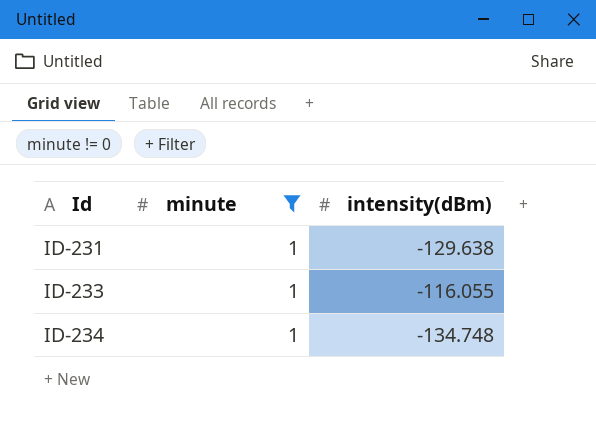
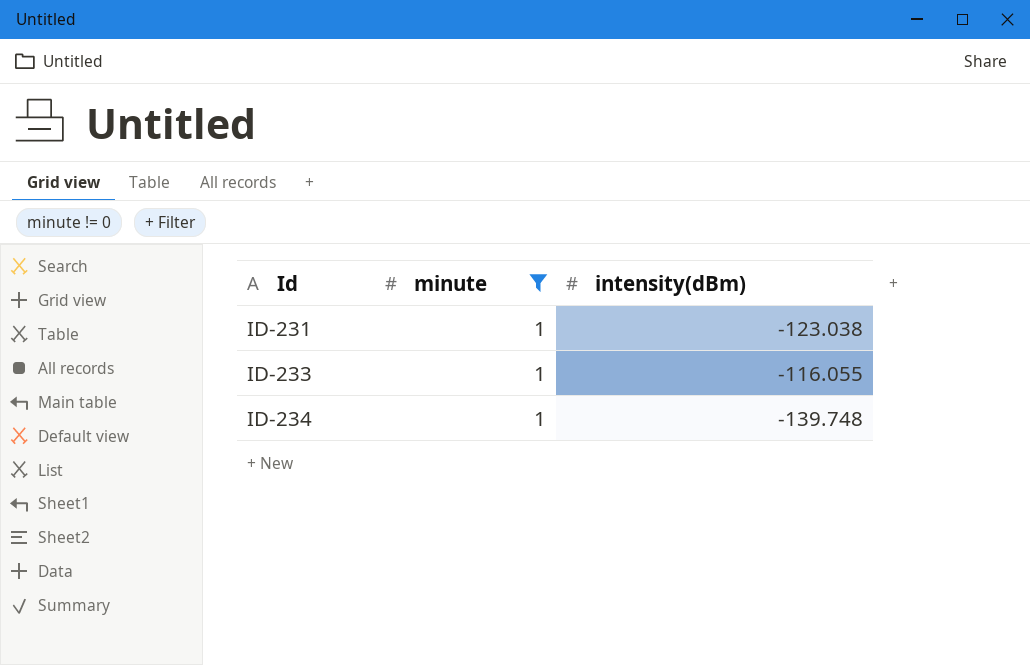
ID-231 | intensity(dBm): -129.638 -> -123.038
ID-234 | intensity(dBm): -134.748 -> -139.748

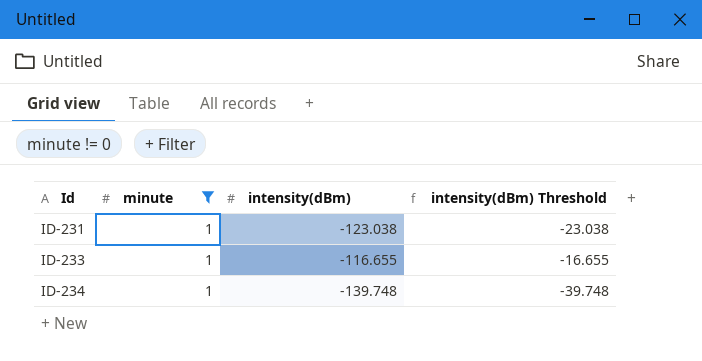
column intensity(dBm) Threshold | formula: none -> [intensity(dBm)] + 100
ID-233 | intensity(dBm): -116.055 -> -116.655

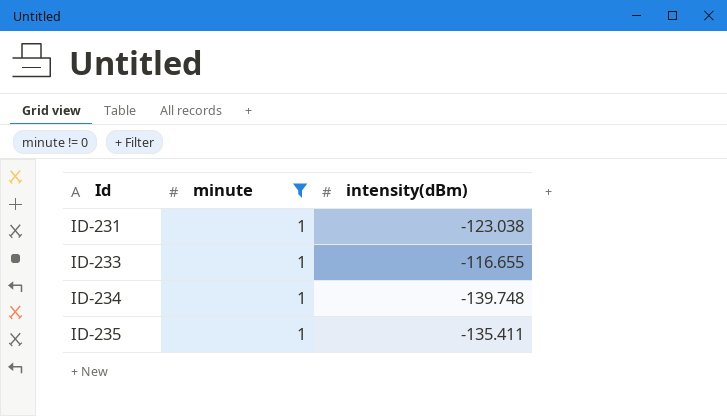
column intensity(dBm) Threshold | formula: [intensity(dBm)] + 100 -> none
row ID-235: none -> 1 | -135.411

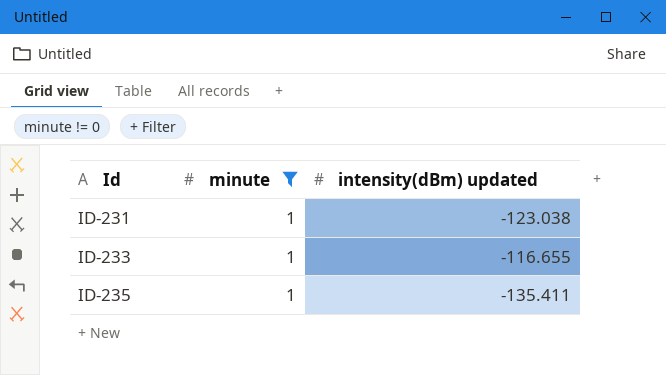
column name: intensity(dBm) -> intensity(dBm) updated
row ID-234: 1 | -139.748 -> none

